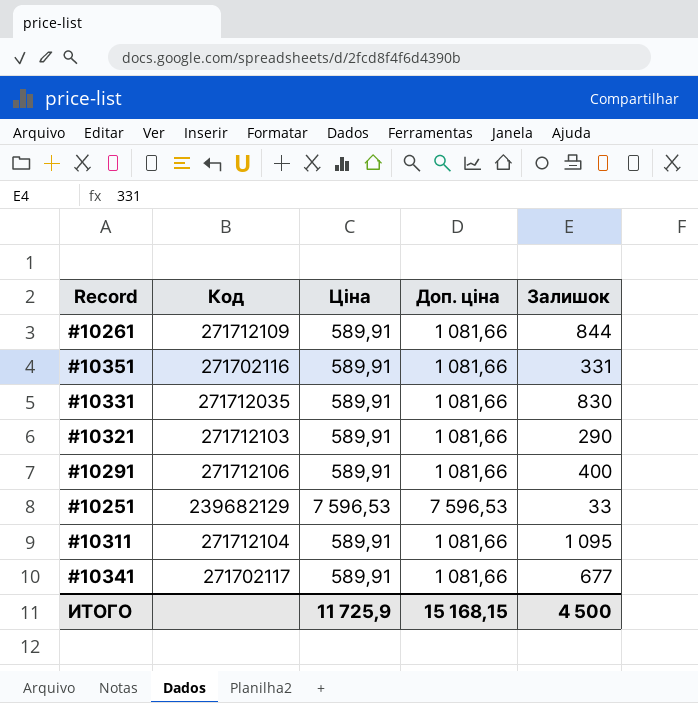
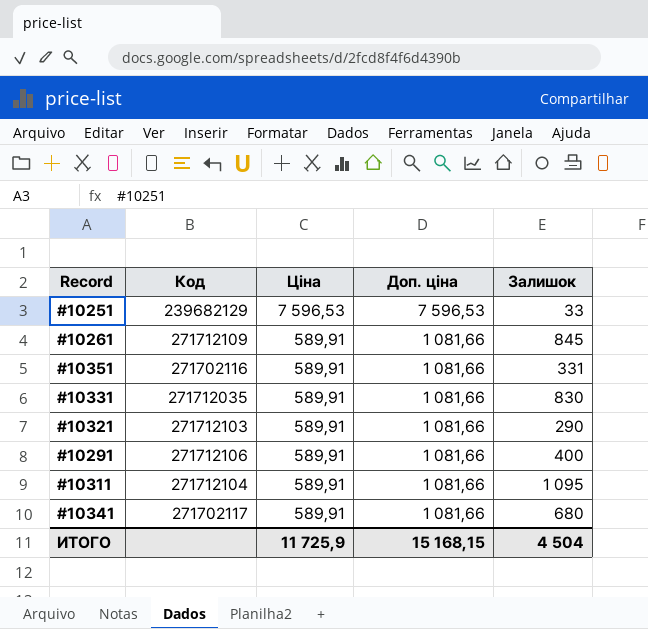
row order: none -> Ціна descending
#10261 | Залишок: 844 -> 845
#10341 | Залишок: 677 -> 680
ИТОГО | Залишок: 4 500 -> 4 504

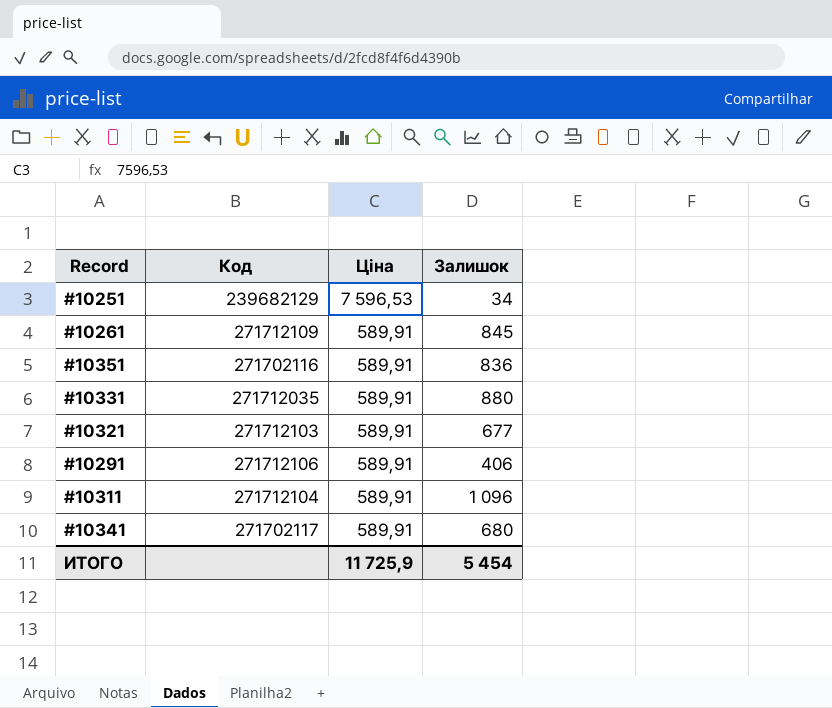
column Доп. ціна | position: 4 -> none
#10251 | Залишок: 33 -> 34
#10351 | Залишок: 331 -> 836
#10331 | Залишок: 830 -> 880
#10321 | Залишок: 290 -> 677
#10291 | Залишок: 400 -> 406
#10311 | Залишок: 1 095 -> 1 096
ИТОГО | Залишок: 4 504 -> 5 454

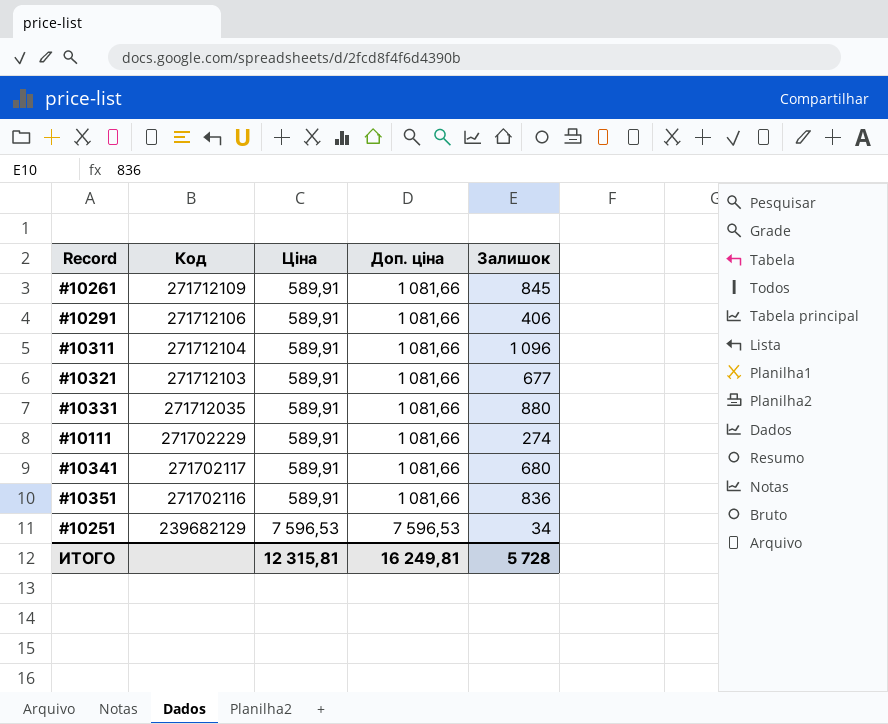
row order: Ціна descending -> Код descending
column Доп. ціна | position: none -> 4
row #10111: none -> 271702229 | 589,91 | 1 081,66 | 274
ИТОГО | Ціна: 11 725,9 -> 12 315,81
ИТОГО | Залишок: 5 454 -> 5 728

